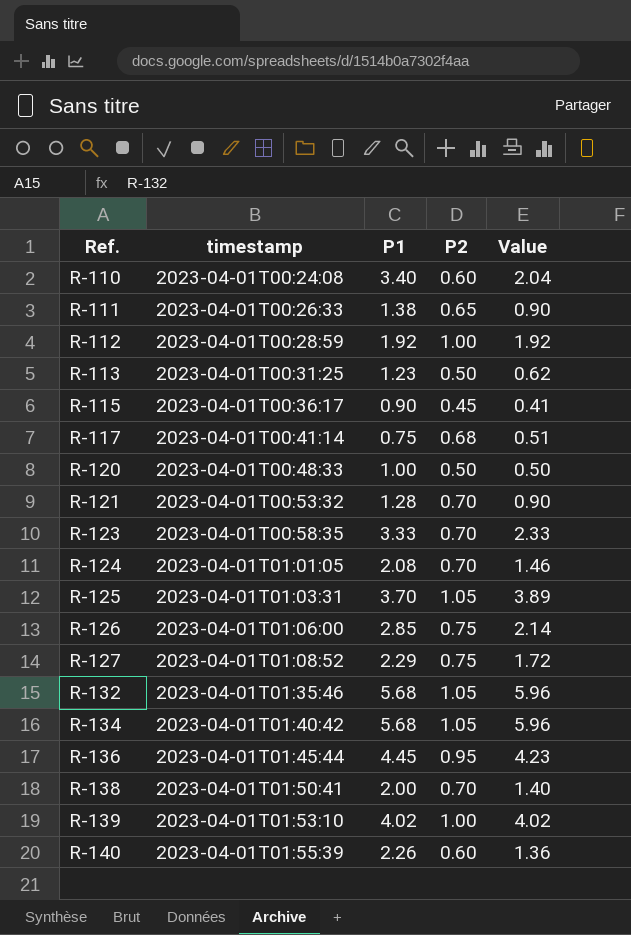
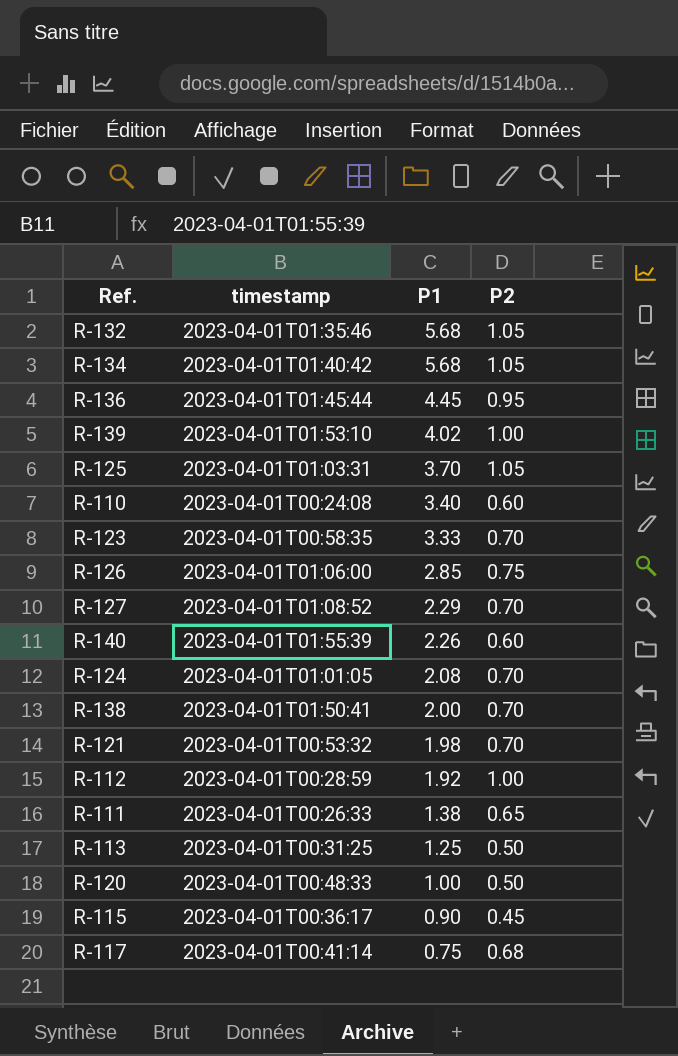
row order: Ref. ascending -> P1 descending
column Value | formula: [P1] * [P2] -> none
R-127 | P2: 0.75 -> 0.70
R-121 | P1: 1.28 -> 1.98
R-113 | P1: 1.23 -> 1.25

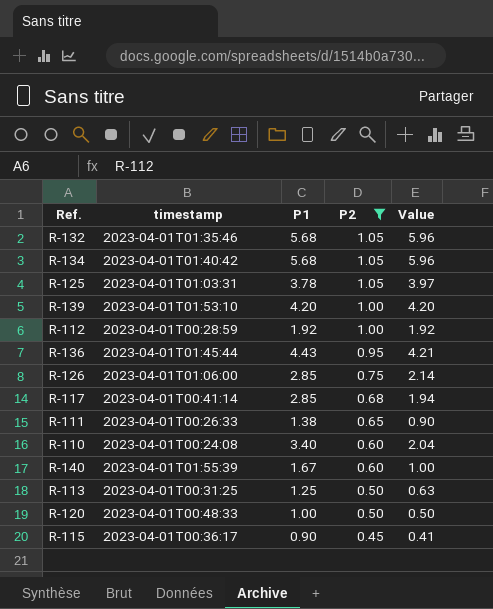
filter: none -> P2 != 0.70
row order: P1 descending -> P2 descending
column Value | formula: none -> [P1] * [P2]
R-125 | P1: 3.70 -> 3.78
R-139 | P1: 4.02 -> 4.20
R-136 | P1: 4.45 -> 4.43
R-117 | P1: 0.75 -> 2.85
R-140 | P1: 2.26 -> 1.67

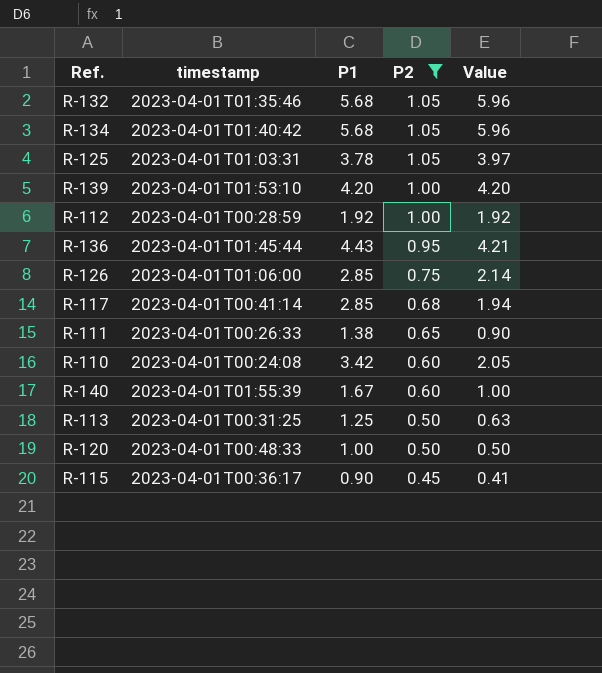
R-110 | P1: 3.40 -> 3.42
R-110 | Value: 2.04 -> 2.05

